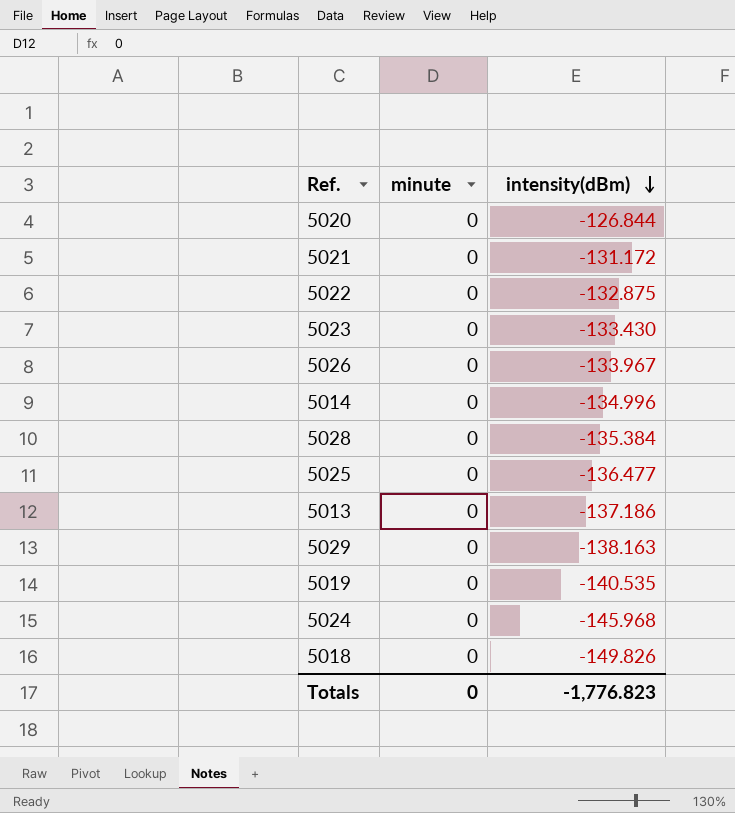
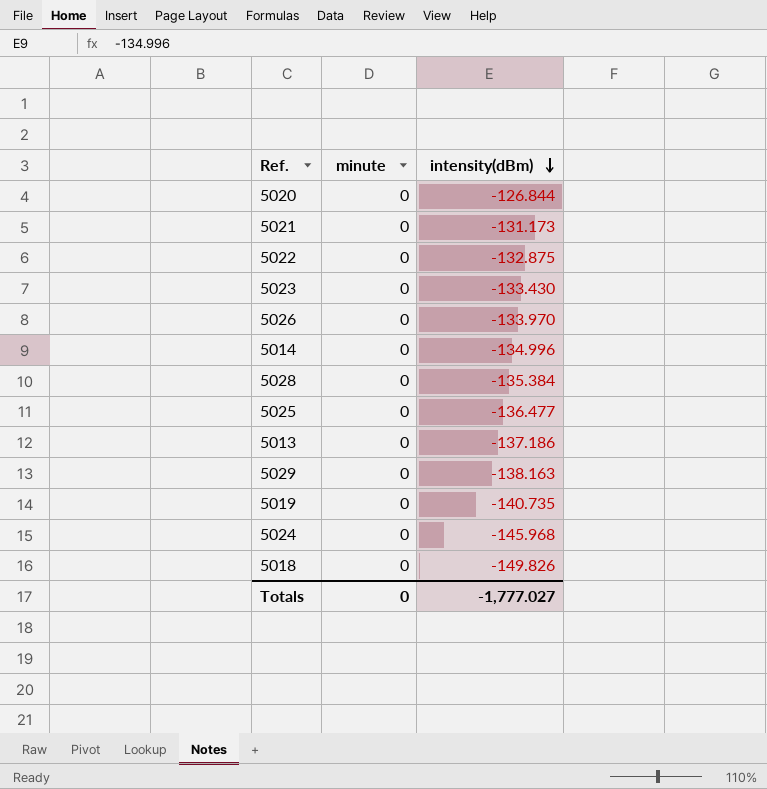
5021 | intensity(dBm): -131.172 -> -131.173
5026 | intensity(dBm): -133.967 -> -133.970
5019 | intensity(dBm): -140.535 -> -140.735
Totals | intensity(dBm): -1,776.823 -> -1,777.027

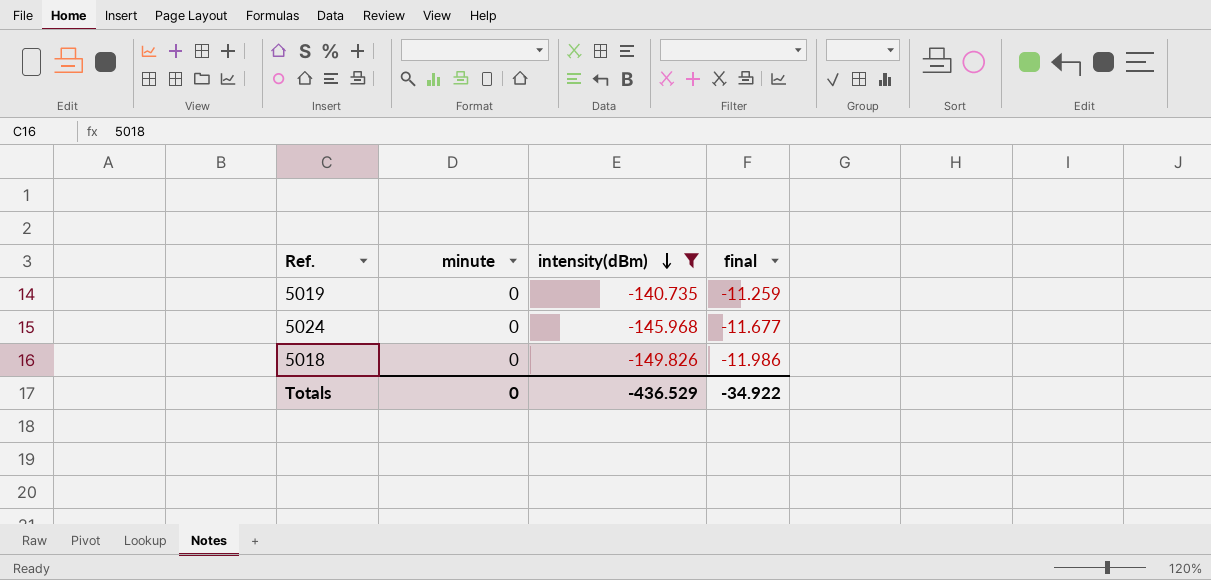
filter: none -> intensity(dBm) <= -140.735
column final | formula: none -> [intensity(dBm)] * 0.08
Totals | intensity(dBm): -1,777.027 -> -436.529

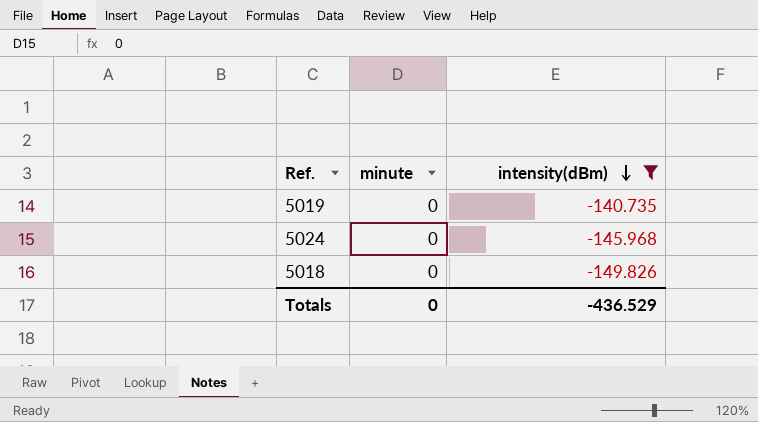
column final | formula: [intensity(dBm)] * 0.08 -> none

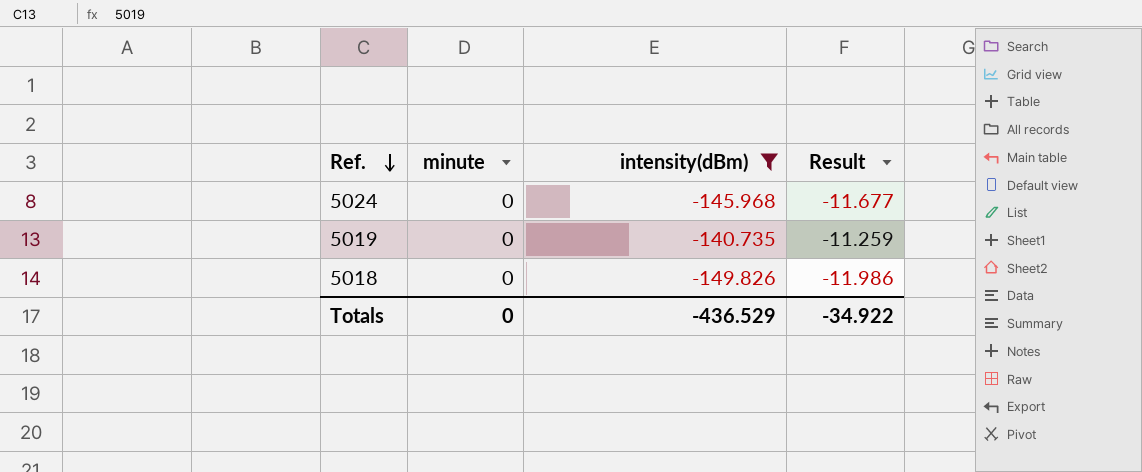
row order: intensity(dBm) descending -> Ref. descending
column Result | formula: none -> [intensity(dBm)] * 0.08

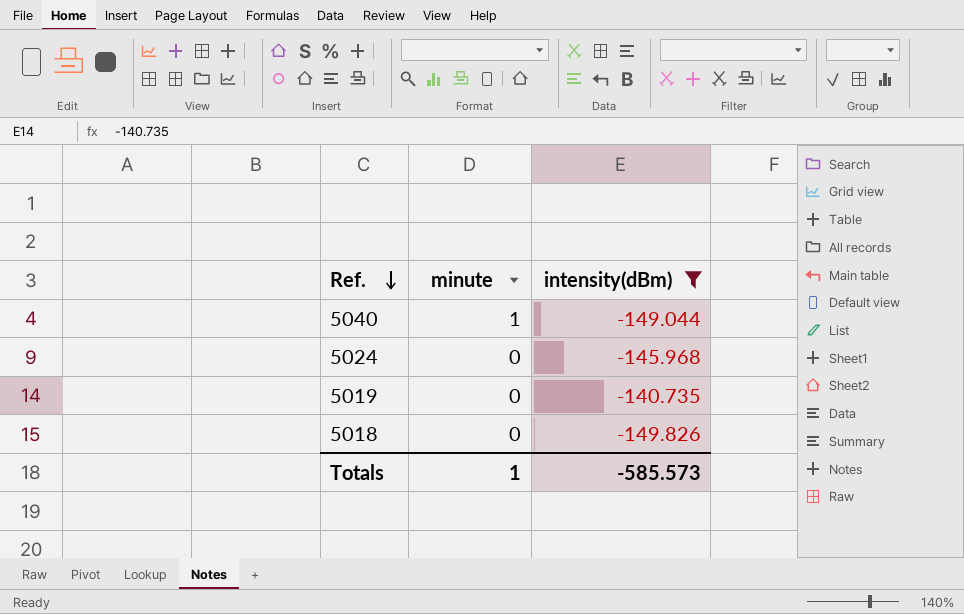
column Result | formula: [intensity(dBm)] * 0.08 -> none
row 5040: none -> 1 | -149.044
Totals | minute: 0 -> 1
Totals | intensity(dBm): -436.529 -> -585.573

